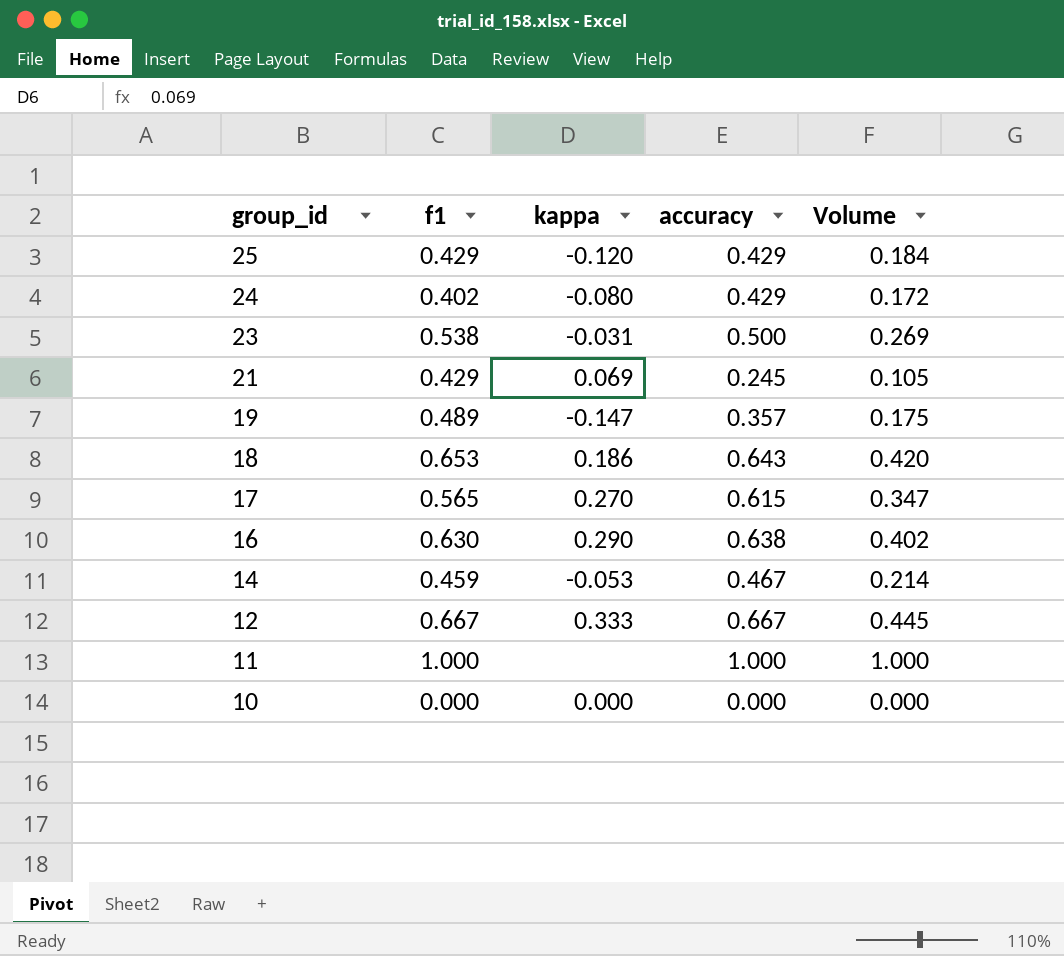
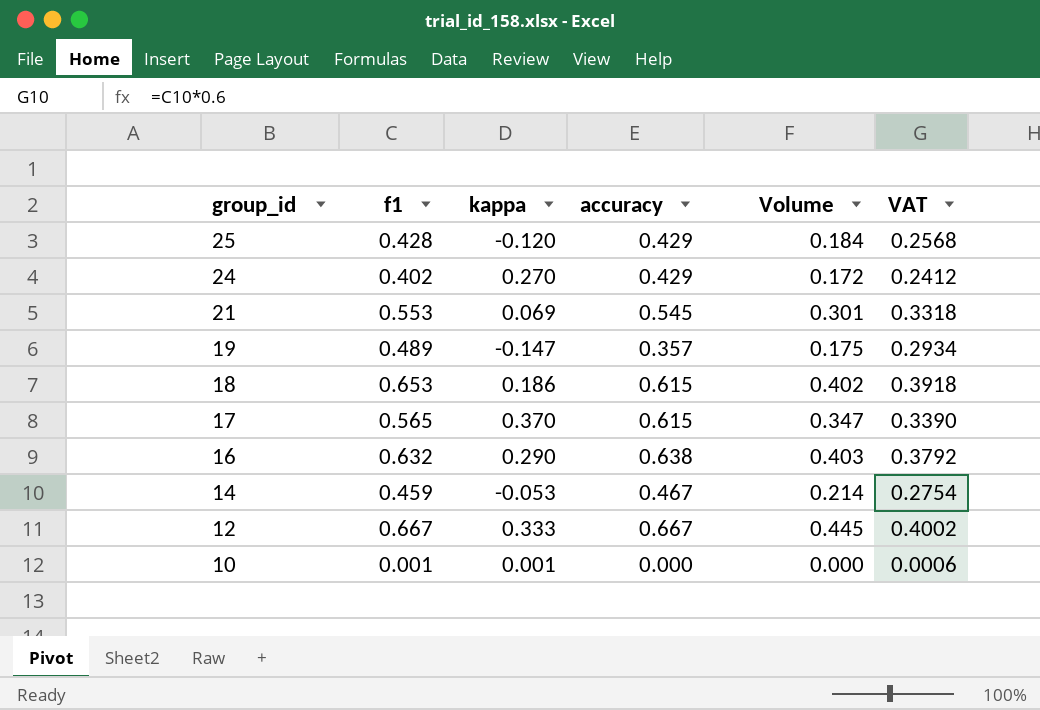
column VAT | formula: none -> [f1] * 0.6
row 23: 0.538 | -0.031 | 0.500 | 0.269 -> none
row 11: 1.000 | none | 1.000 | 1.000 -> none
25 | f1: 0.429 -> 0.428
24 | kappa: -0.080 -> 0.270
21 | f1: 0.429 -> 0.553
21 | accuracy: 0.245 -> 0.545
21 | Volume: 0.105 -> 0.301
18 | accuracy: 0.643 -> 0.615
18 | Volume: 0.420 -> 0.402
17 | kappa: 0.270 -> 0.370
16 | f1: 0.630 -> 0.632
16 | Volume: 0.402 -> 0.403
10 | f1: 0.000 -> 0.001
10 | kappa: 0.000 -> 0.001

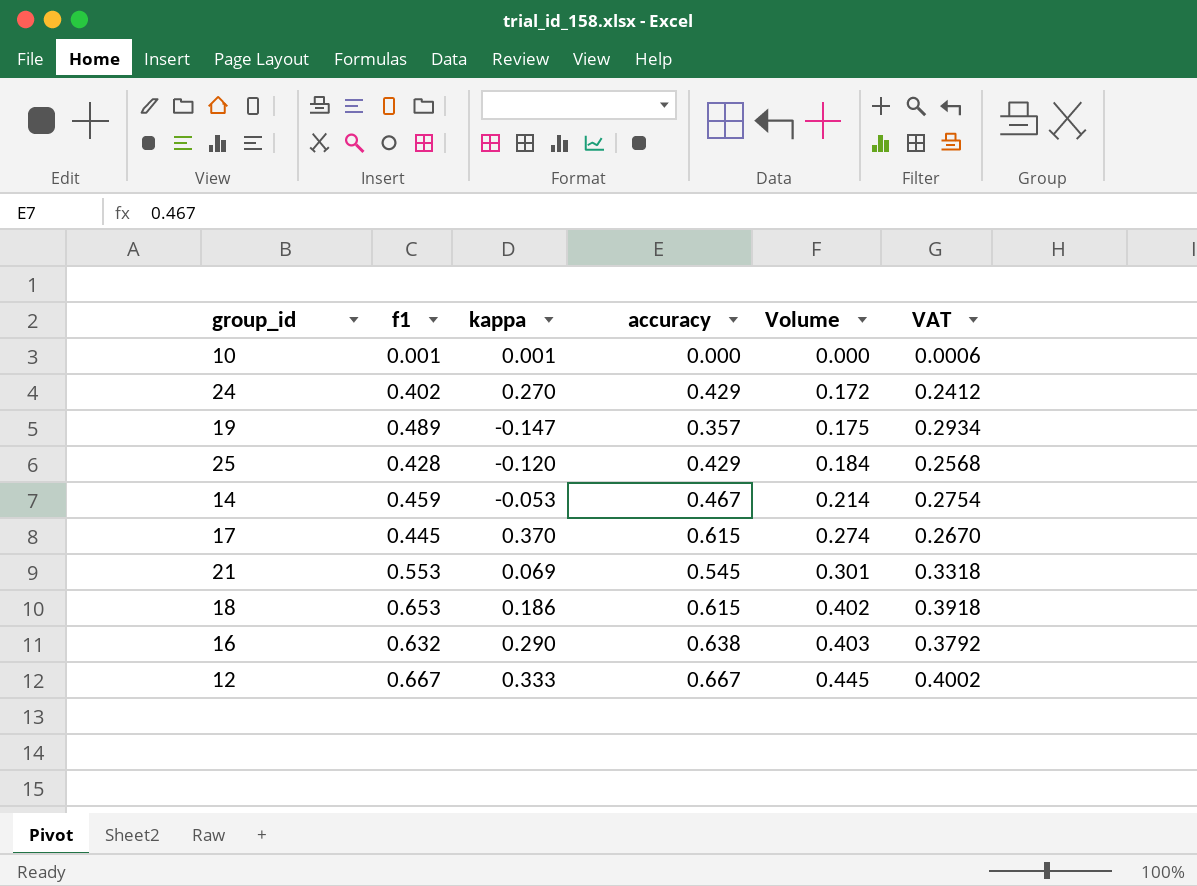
row order: group_id descending -> Volume ascending
17 | f1: 0.565 -> 0.445
17 | Volume: 0.347 -> 0.274
17 | VAT: 0.3390 -> 0.2670

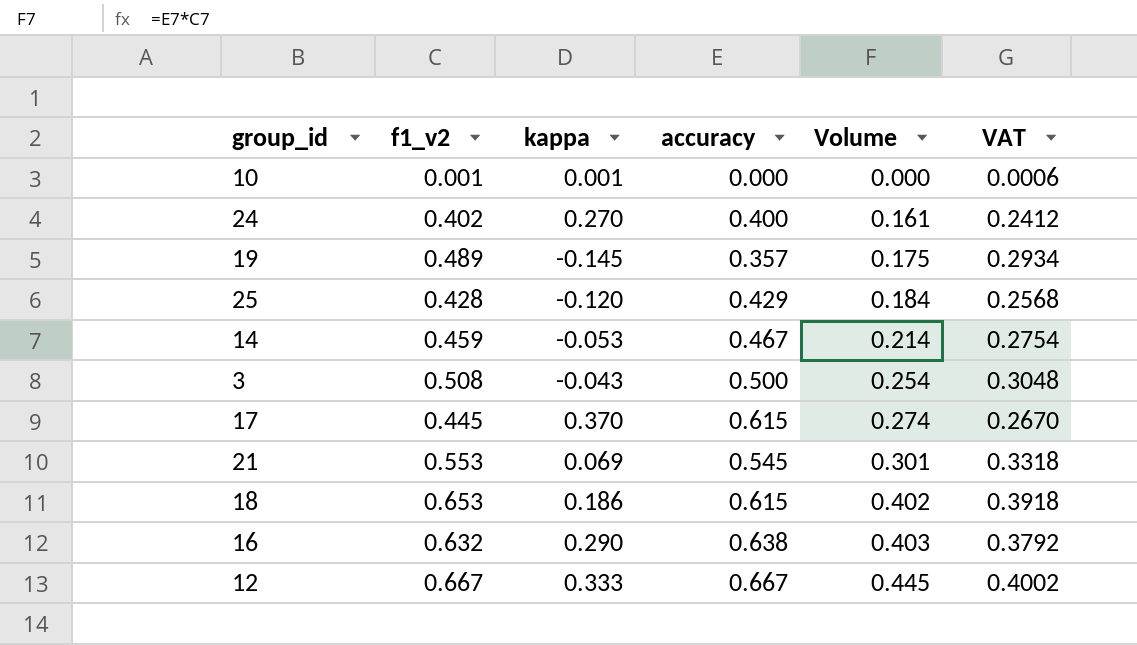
column name: f1 -> f1_v2
24 | accuracy: 0.429 -> 0.400
24 | Volume: 0.172 -> 0.161
19 | kappa: -0.147 -> -0.145
row 3: none -> 0.508 | -0.043 | 0.500 | 0.254 | 0.3048

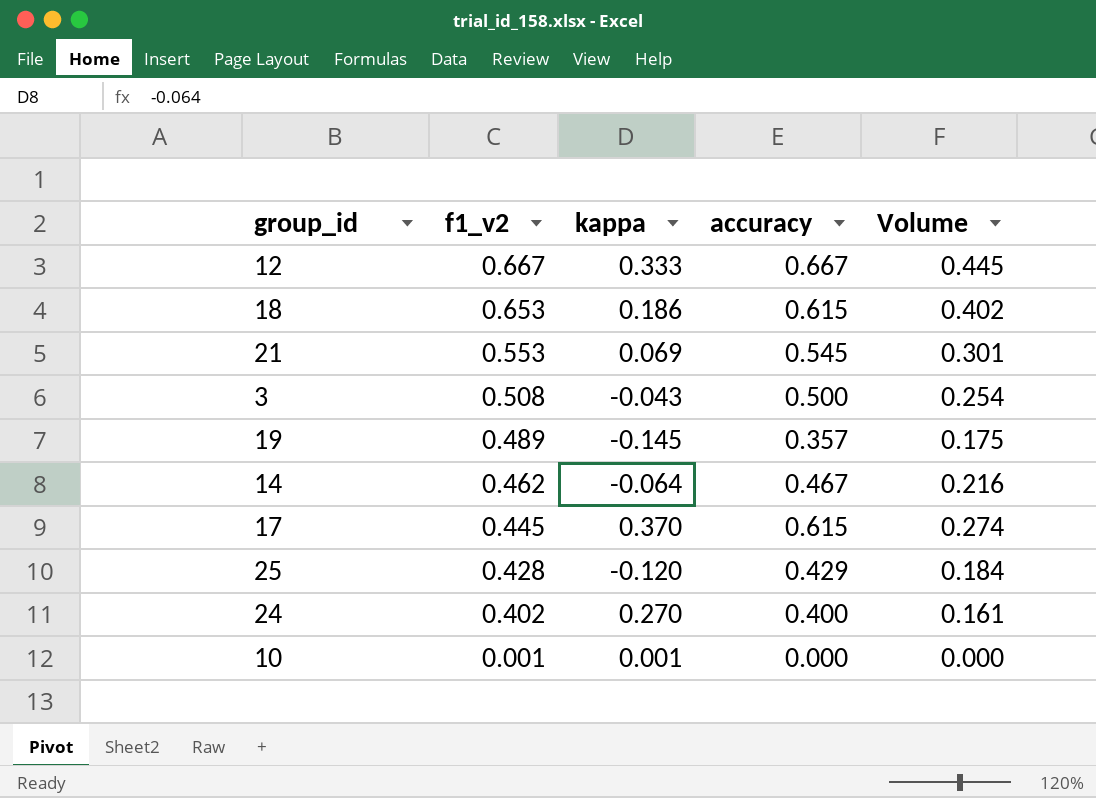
row order: Volume ascending -> f1_v2 descending
column VAT | formula: [f1_v2] * 0.6 -> none
row 16: 0.632 | 0.290 | 0.638 | 0.403 | 0.3792 -> none
14 | f1_v2: 0.459 -> 0.462
14 | kappa: -0.053 -> -0.064
14 | Volume: 0.214 -> 0.216

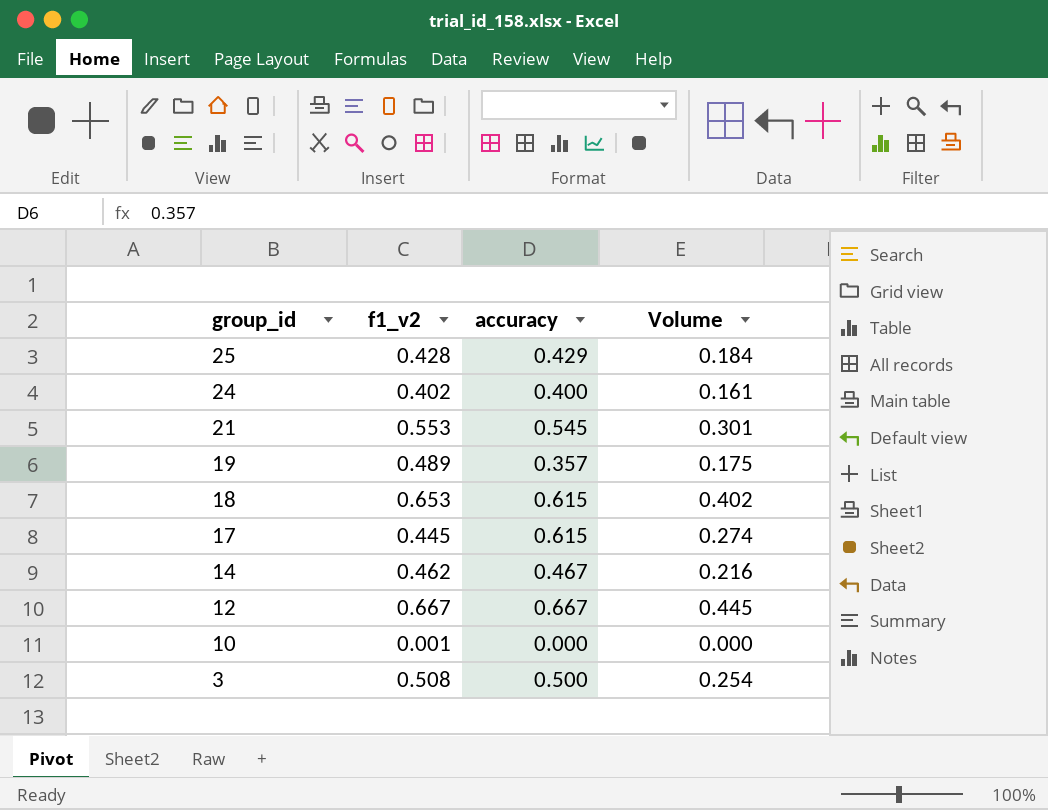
row order: f1_v2 descending -> group_id descending
column kappa | position: 3 -> none

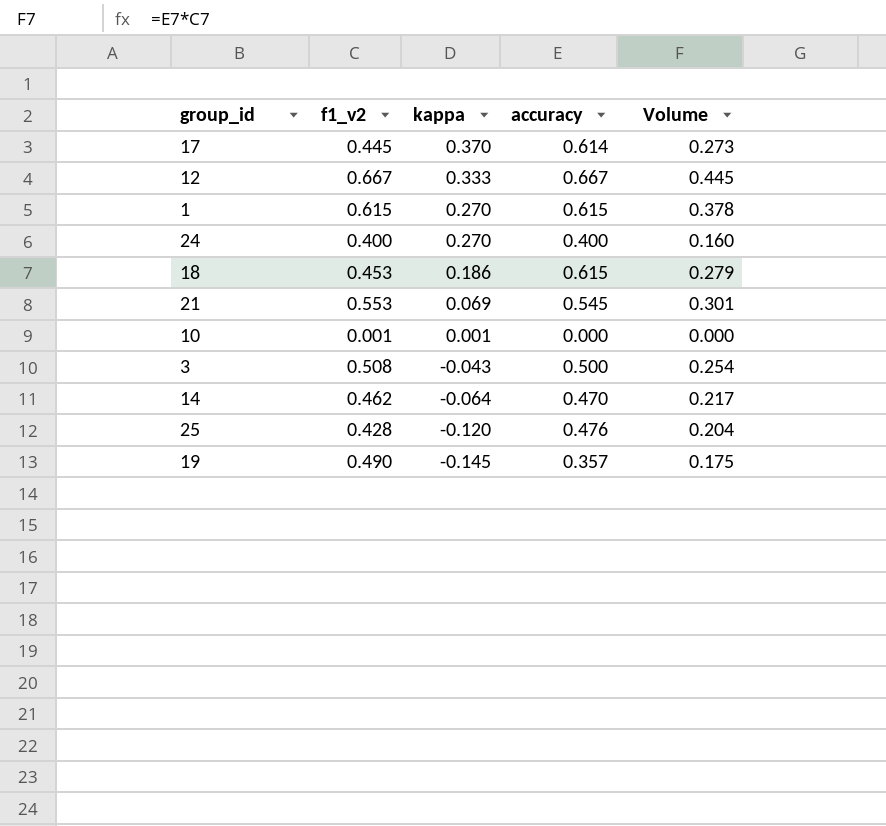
row order: group_id descending -> kappa descending
column kappa | position: none -> 3
17 | accuracy: 0.615 -> 0.614
17 | Volume: 0.274 -> 0.273
row 1: none -> 0.615 | 0.270 | 0.615 | 0.378
24 | f1_v2: 0.402 -> 0.400
24 | Volume: 0.161 -> 0.160
18 | f1_v2: 0.653 -> 0.453
18 | Volume: 0.402 -> 0.279
14 | accuracy: 0.467 -> 0.470
14 | Volume: 0.216 -> 0.217
25 | accuracy: 0.429 -> 0.476
25 | Volume: 0.184 -> 0.204
19 | f1_v2: 0.489 -> 0.490

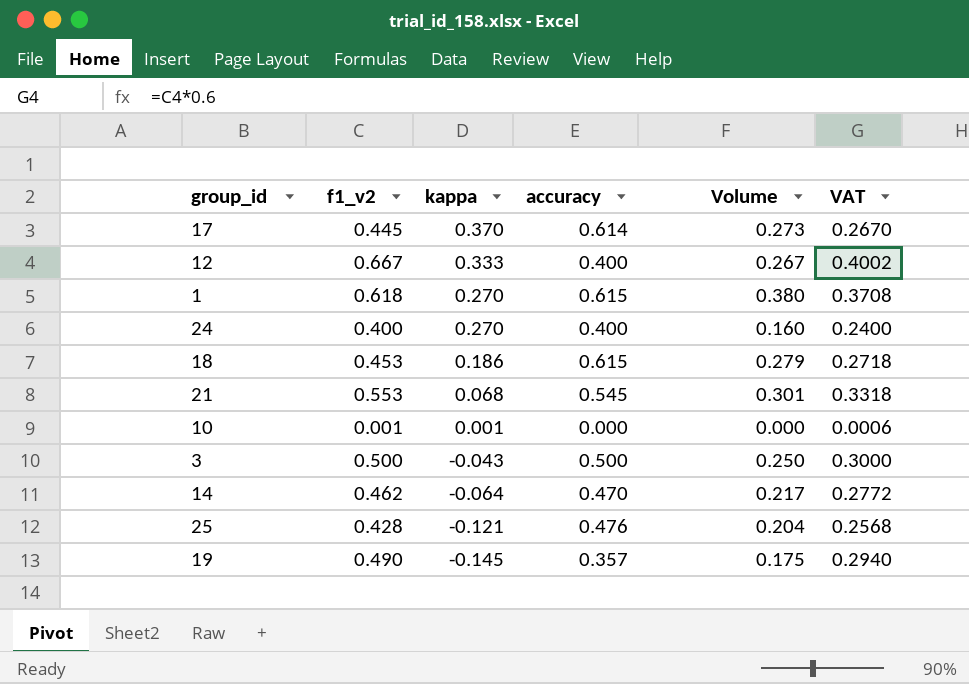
column VAT | formula: none -> [f1_v2] * 0.6
12 | accuracy: 0.667 -> 0.400
12 | Volume: 0.445 -> 0.267
1 | f1_v2: 0.615 -> 0.618
1 | Volume: 0.378 -> 0.380
21 | kappa: 0.069 -> 0.068
3 | f1_v2: 0.508 -> 0.500
3 | Volume: 0.254 -> 0.250
25 | kappa: -0.120 -> -0.121

